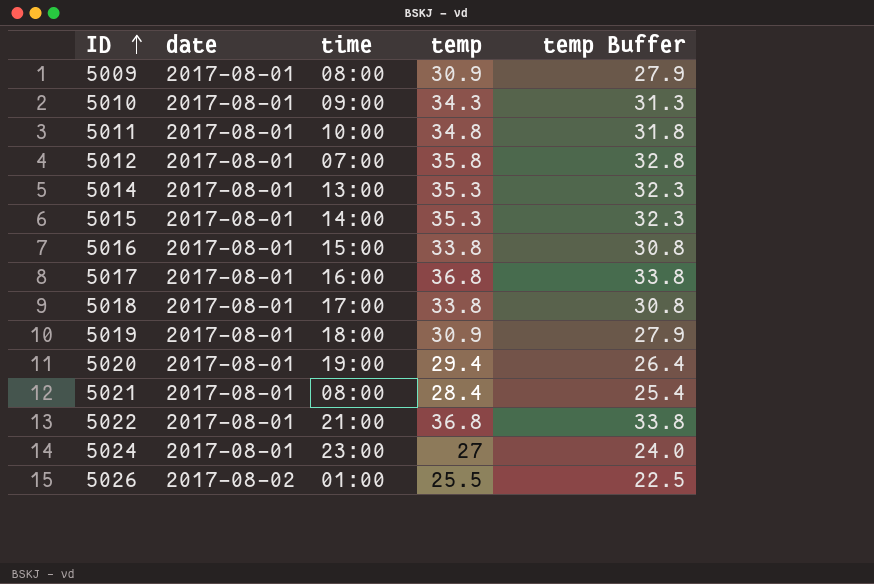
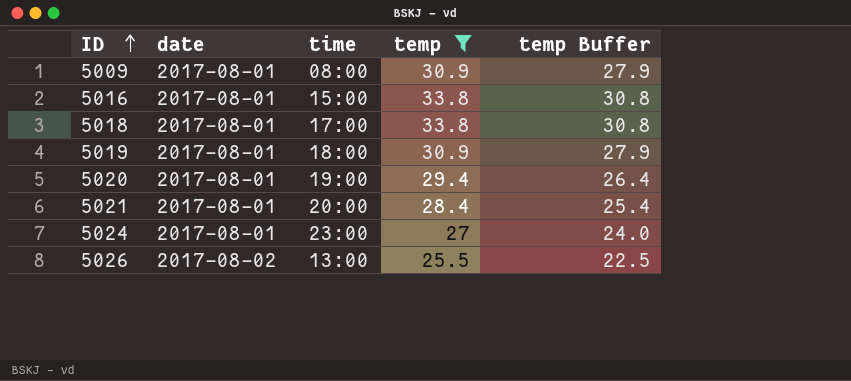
filter: none -> temp <= 33.8
5021 | time: 08:00 -> 20:00
5026 | time: 01:00 -> 13:00

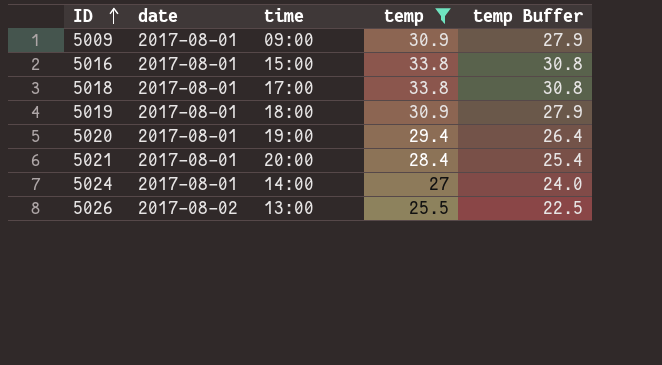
5009 | time: 08:00 -> 09:00
5024 | time: 23:00 -> 14:00

